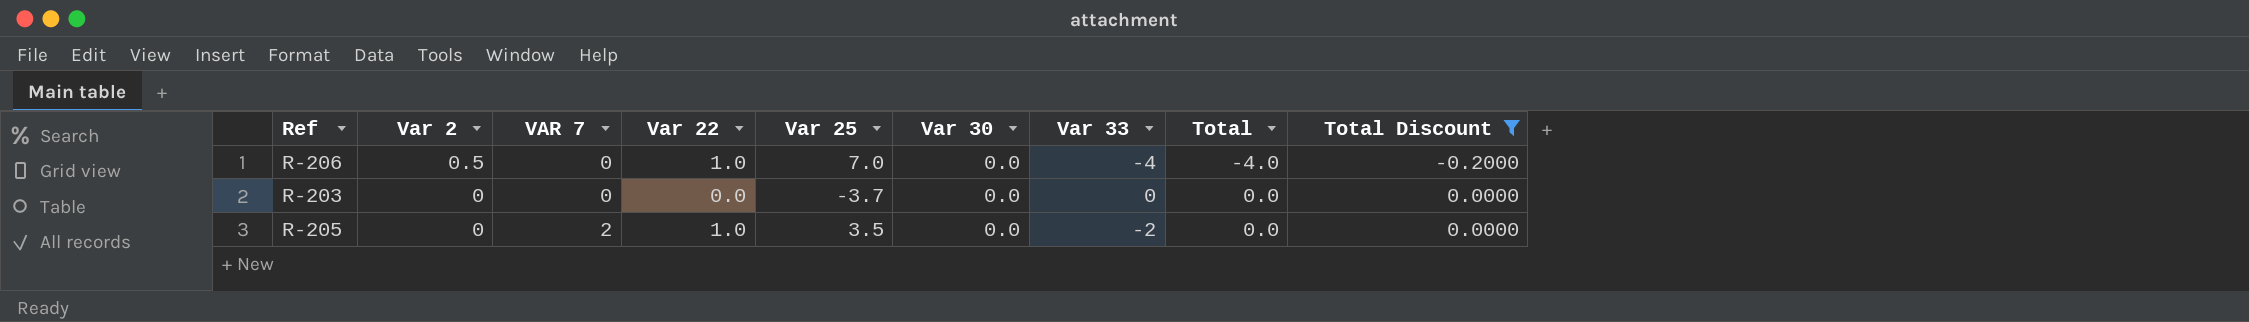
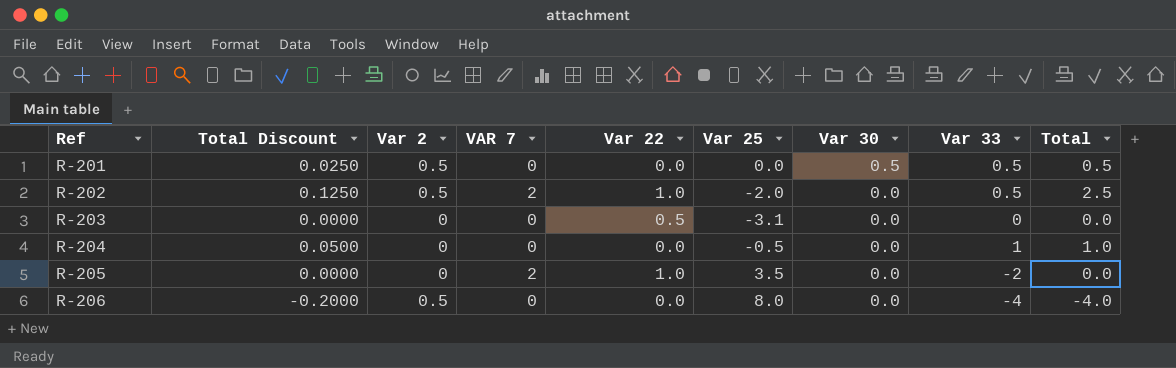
filter: Total Discount <= 0.0000 -> none
row order: Var 2 descending -> Ref ascending
column Total Discount | position: 9 -> 2
R-203 | Var 22: 0.0 -> 0.5
R-203 | Var 25: -3.7 -> -3.1
R-206 | Var 22: 1.0 -> 0.0
R-206 | Var 25: 7.0 -> 8.0

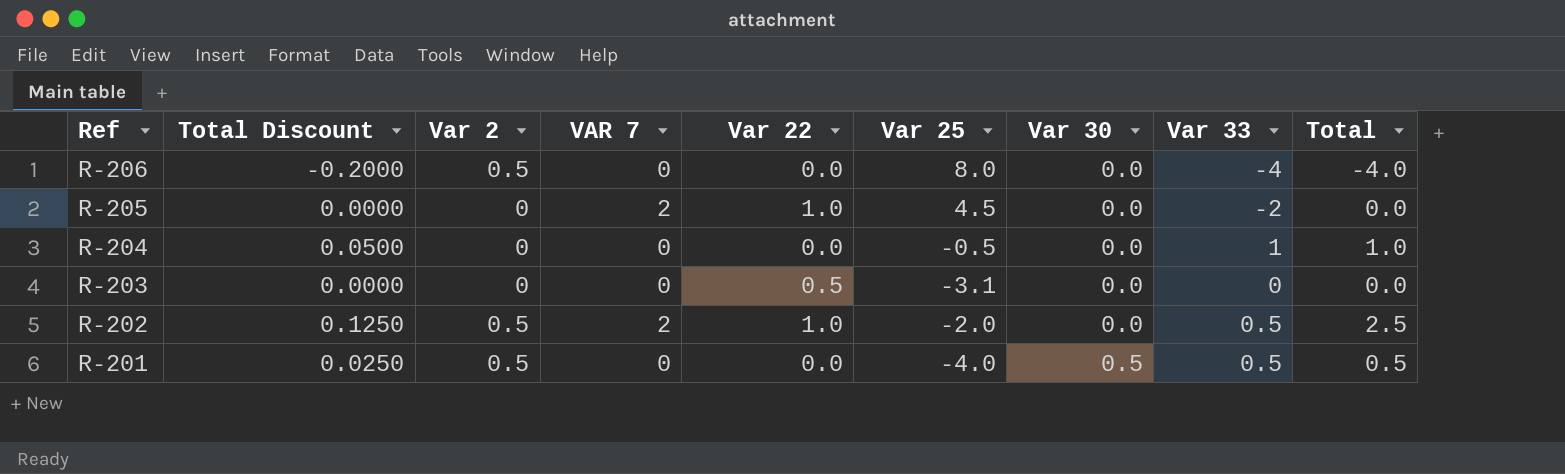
row order: Ref ascending -> Ref descending
R-205 | Var 25: 3.5 -> 4.5
R-201 | Var 25: 0.0 -> -4.0

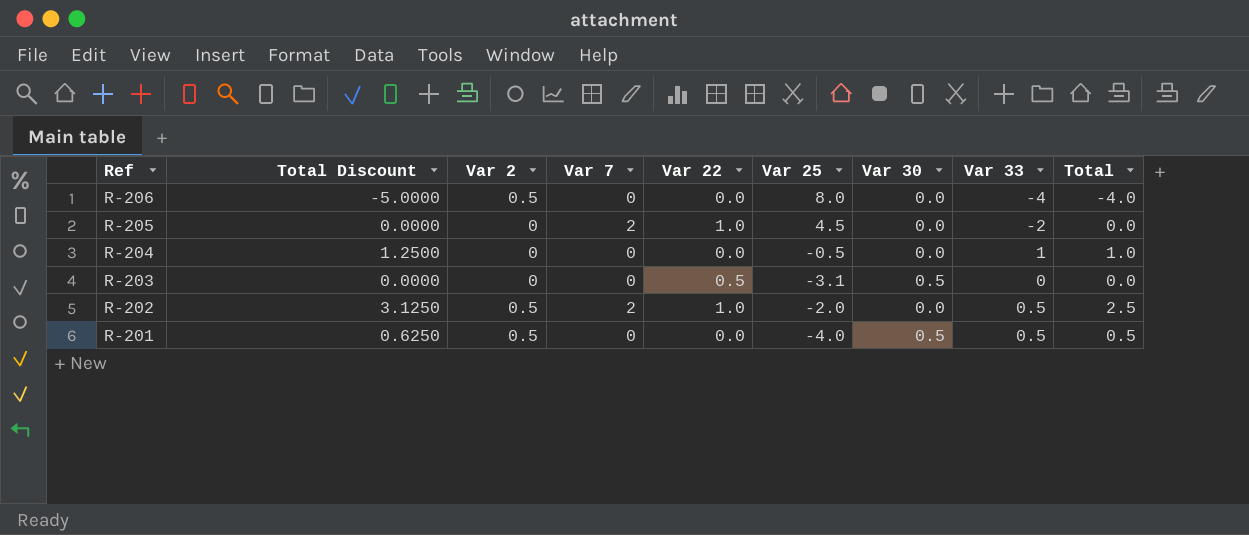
column Total Discount | formula: [Total] * 0.05 -> [Total] * 1.25
column name: VAR 7 -> Var 7
R-203 | Var 30: 0.0 -> 0.5

